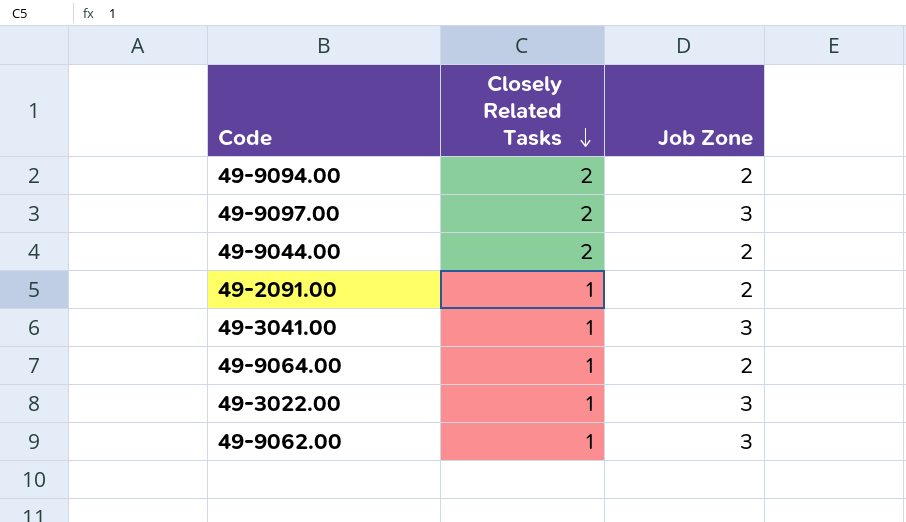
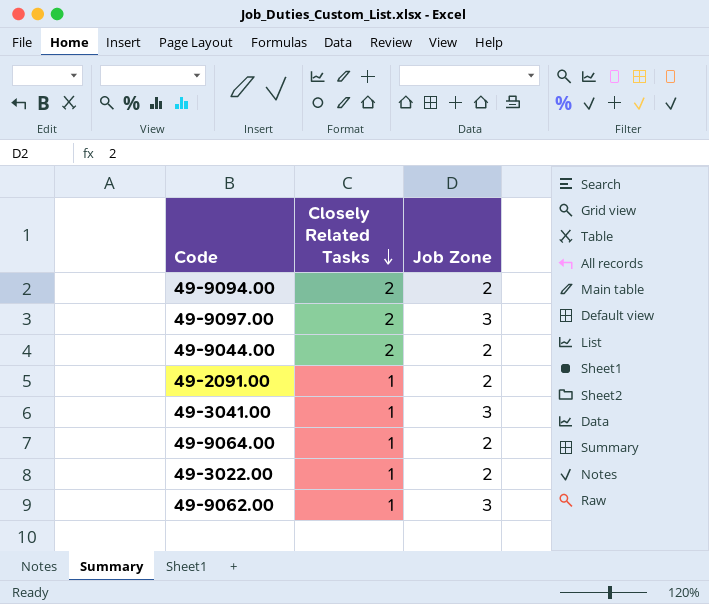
49-3022.00 | Job Zone: 3 -> 2

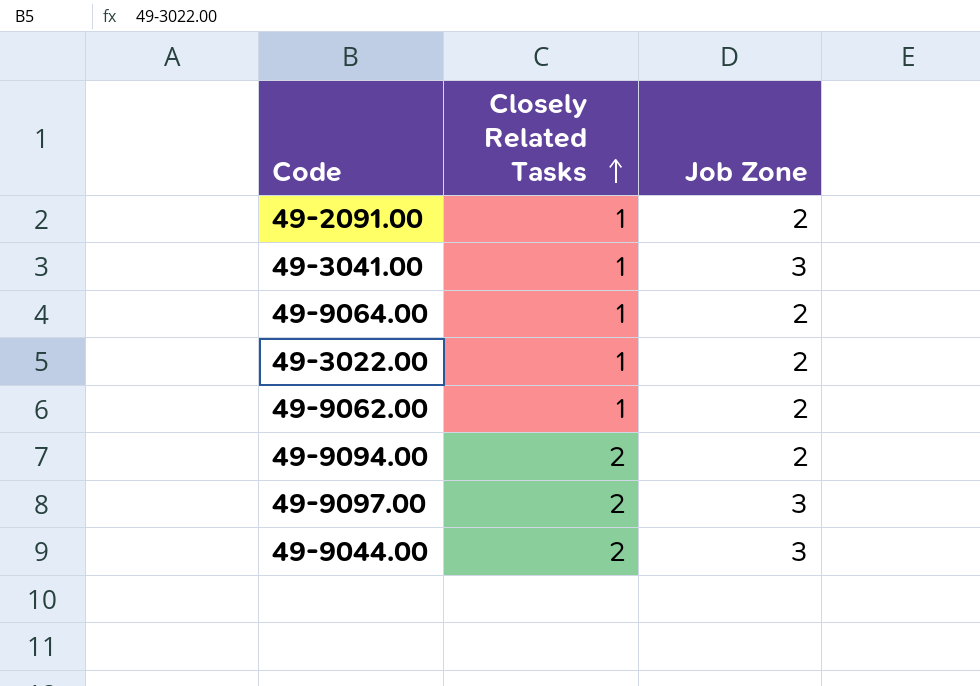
row order: Closely Related Tasks descending -> Closely Related Tasks ascending
49-9062.00 | Job Zone: 3 -> 2
49-9044.00 | Job Zone: 2 -> 3

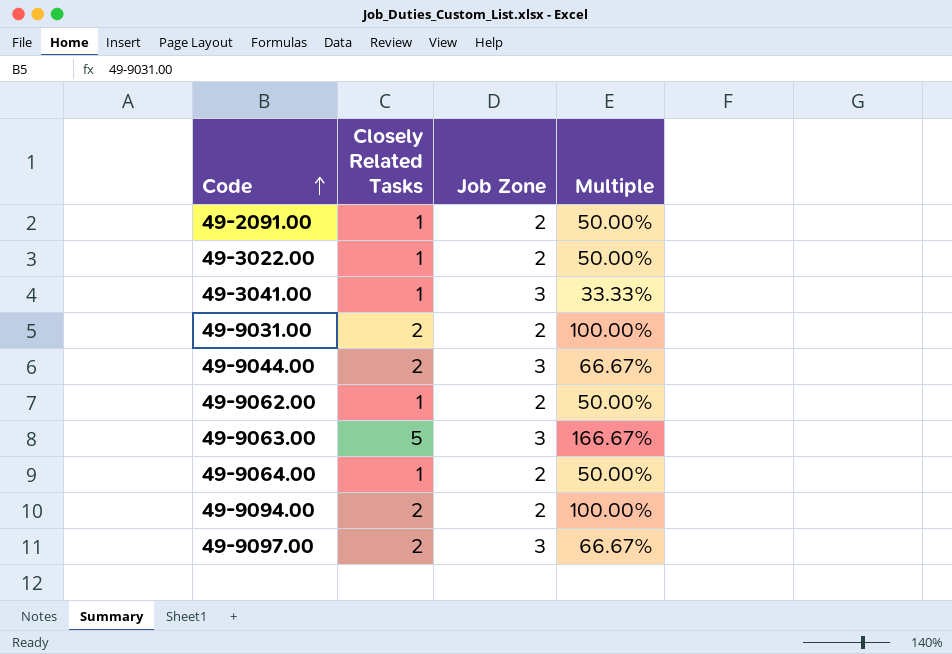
row order: Closely Related Tasks ascending -> Code ascending
column Multiple | formula: none -> [Closely Related Tasks] / [Job Zone]
row 49-9031.00: none -> 2 | 2 | 100.00%
row 49-9063.00: none -> 5 | 3 | 166.67%

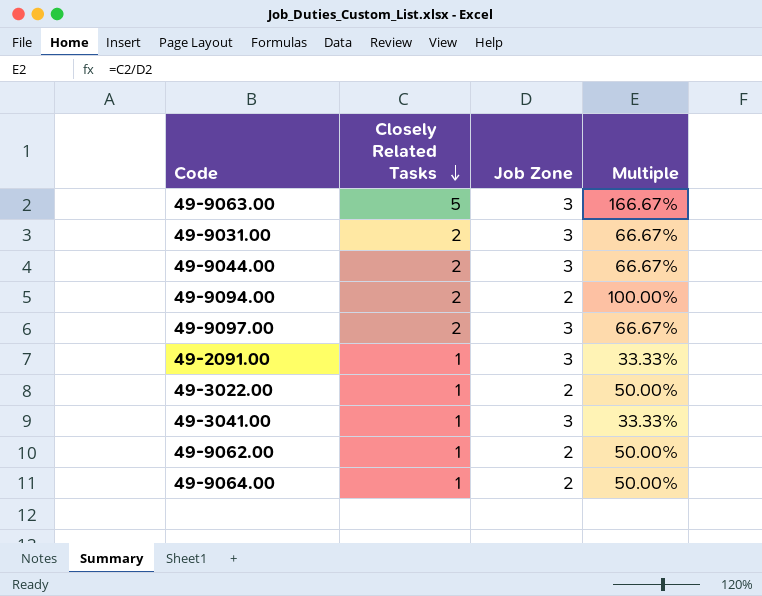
row order: Code ascending -> Closely Related Tasks descending
49-9031.00 | Job Zone: 2 -> 3
49-9031.00 | Multiple: 100.00% -> 66.67%
49-2091.00 | Job Zone: 2 -> 3
49-2091.00 | Multiple: 50.00% -> 33.33%

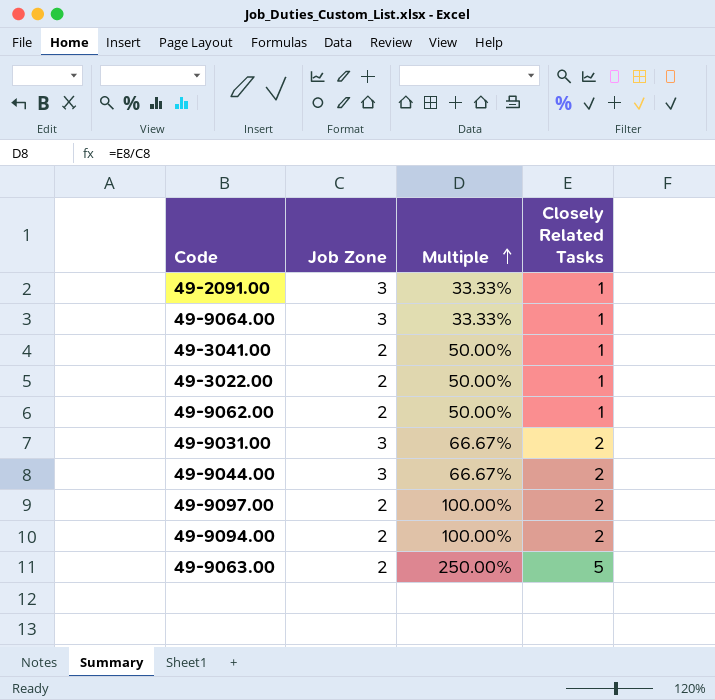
row order: Closely Related Tasks descending -> Multiple ascending
column Closely Related Tasks | position: 2 -> 4
49-9064.00 | Job Zone: 2 -> 3
49-9064.00 | Multiple: 50.00% -> 33.33%
49-3041.00 | Job Zone: 3 -> 2
49-3041.00 | Multiple: 33.33% -> 50.00%
49-9097.00 | Job Zone: 3 -> 2
49-9097.00 | Multiple: 66.67% -> 100.00%
49-9063.00 | Job Zone: 3 -> 2
49-9063.00 | Multiple: 166.67% -> 250.00%

